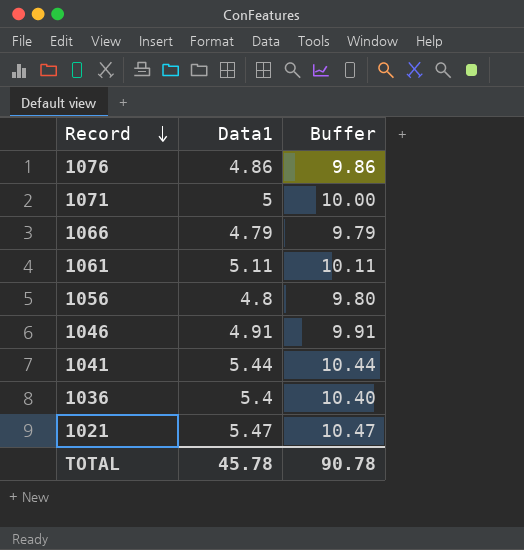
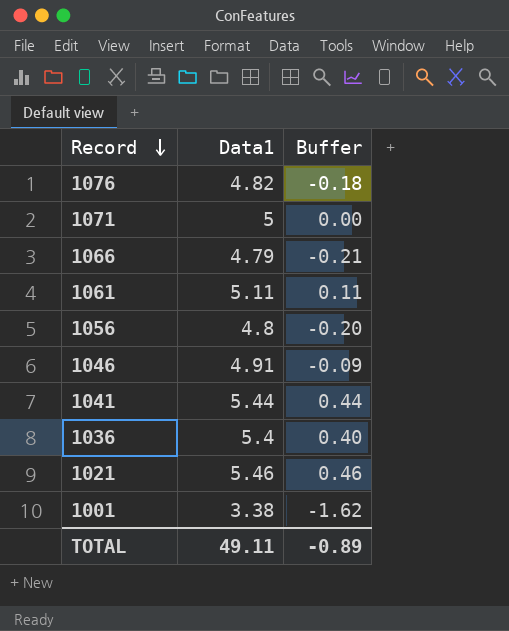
column Buffer | formula: [Data1] + 5 -> [Data1] - 5
1076 | Data1: 4.86 -> 4.82
1021 | Data1: 5.47 -> 5.46
row 1001: none -> 3.38 | -1.62
TOTAL | Data1: 45.78 -> 49.11
TOTAL | Buffer: 90.78 -> -0.89

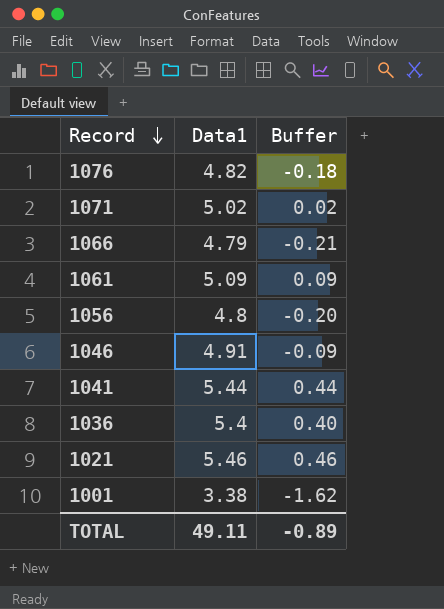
1071 | Data1: 5 -> 5.02
1071 | Buffer: 0.00 -> 0.02
1061 | Data1: 5.11 -> 5.09
1061 | Buffer: 0.11 -> 0.09

